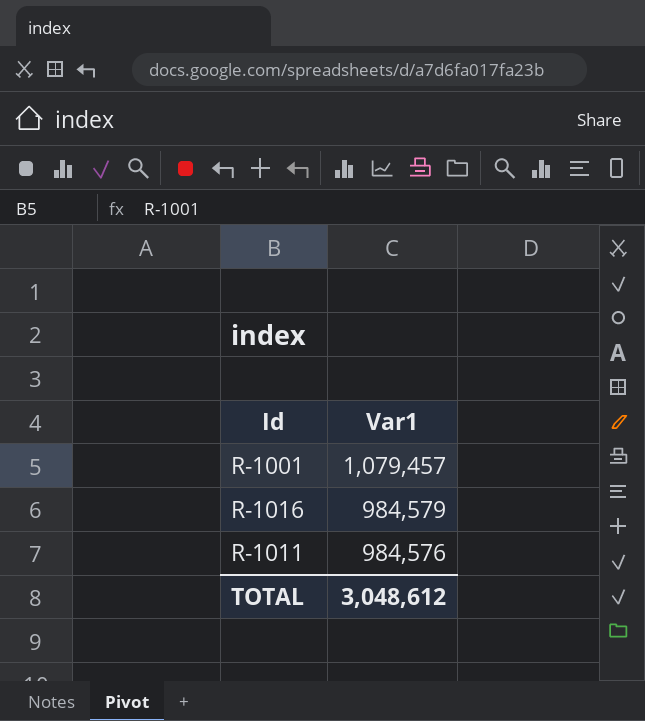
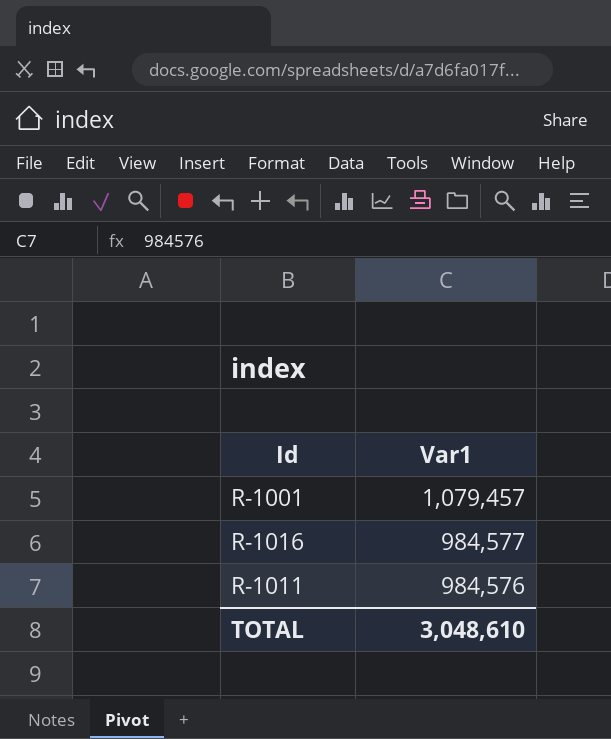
R-1016 | Var1: 984,579 -> 984,577
TOTAL | Var1: 3,048,612 -> 3,048,610

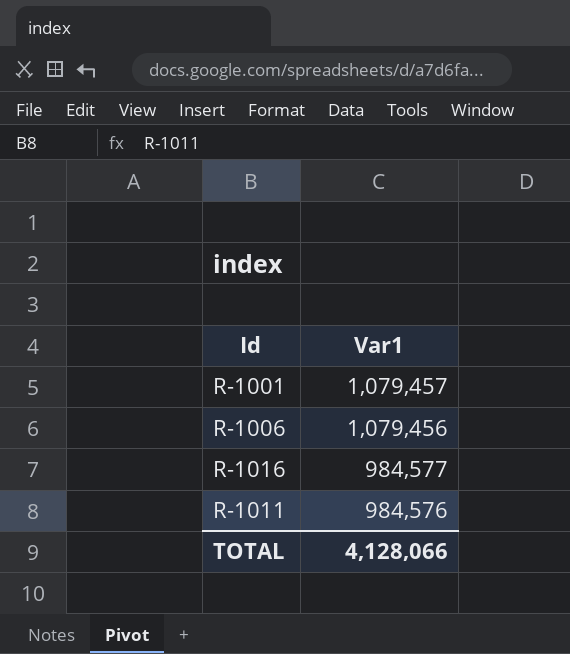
row R-1006: none -> 1,079,456
TOTAL | Var1: 3,048,610 -> 4,128,066

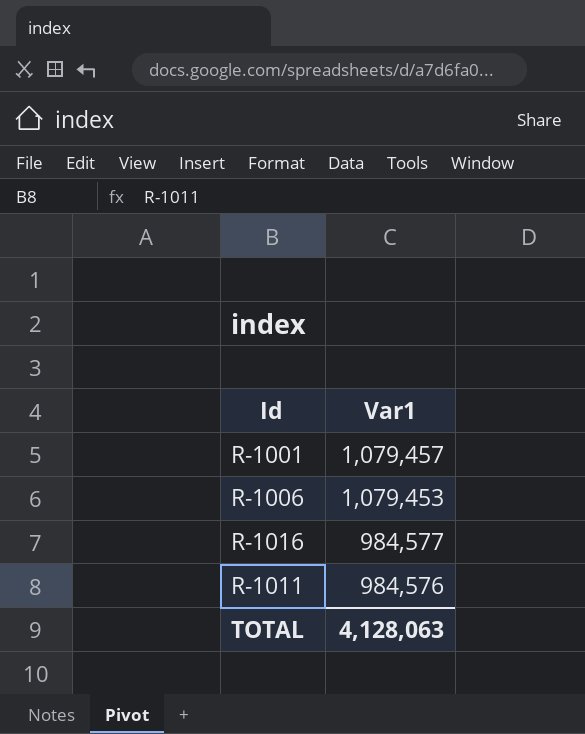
R-1006 | Var1: 1,079,456 -> 1,079,453
TOTAL | Var1: 4,128,066 -> 4,128,063

